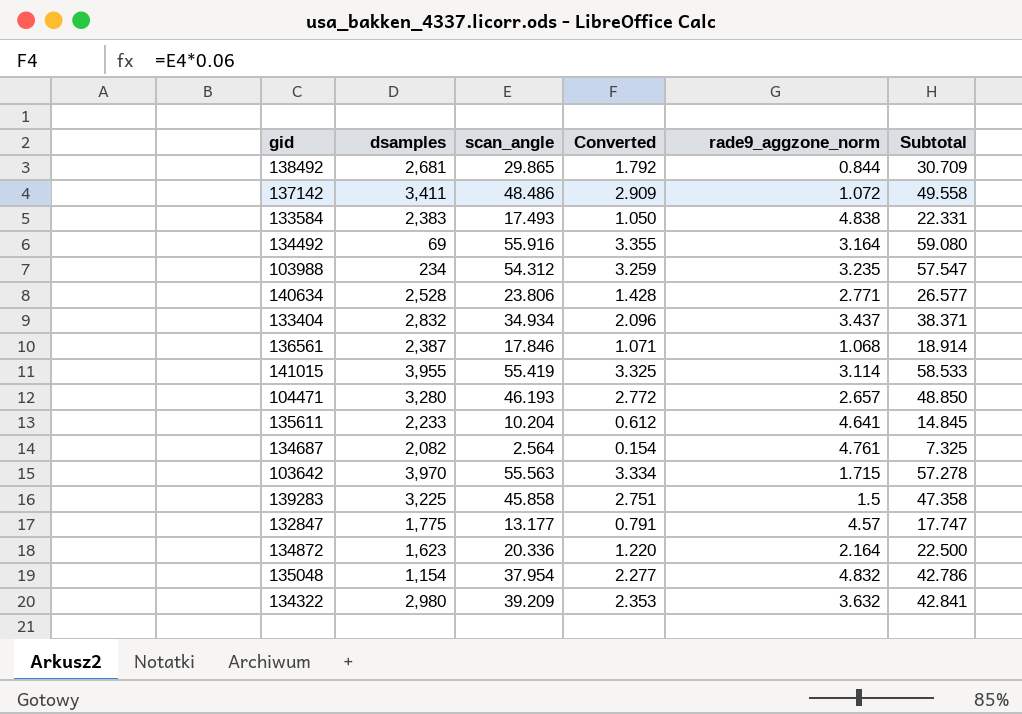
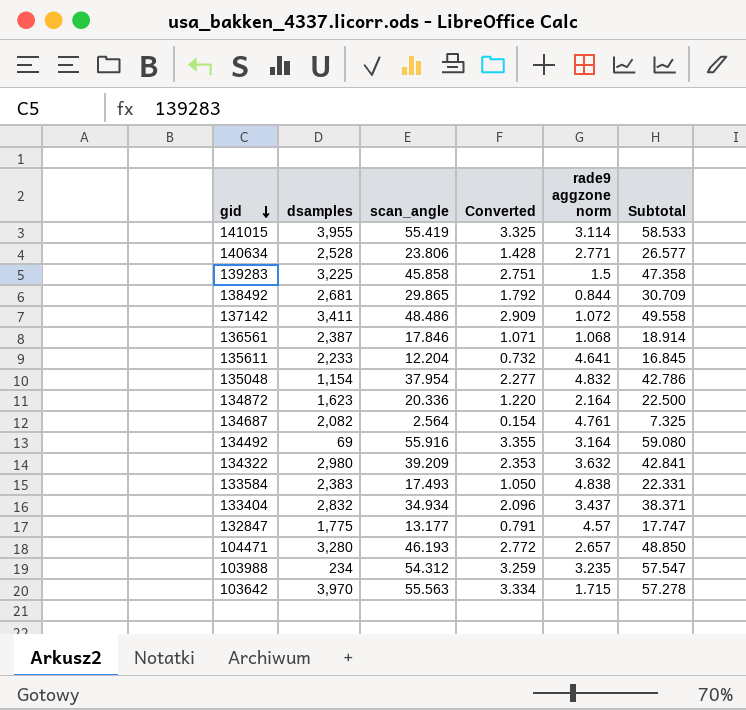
row order: none -> gid descending
column name: rade9_aggzone_norm -> rade9 aggzone norm
135611 | scan_angle: 10.204 -> 12.204
135611 | Converted: 0.612 -> 0.732
135611 | Subtotal: 14.845 -> 16.845

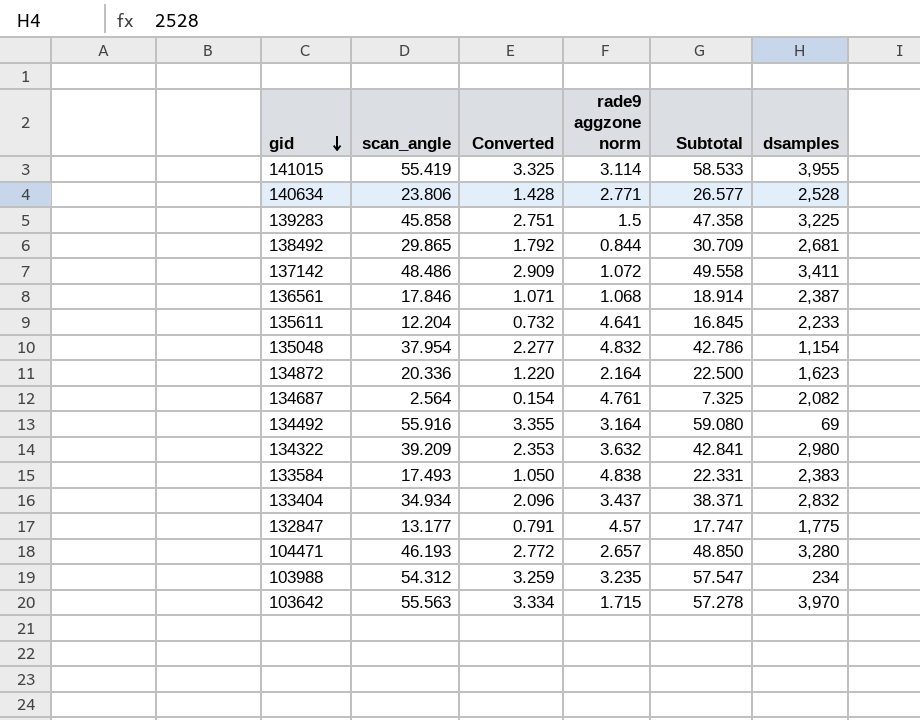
column dsamples | position: 2 -> 6

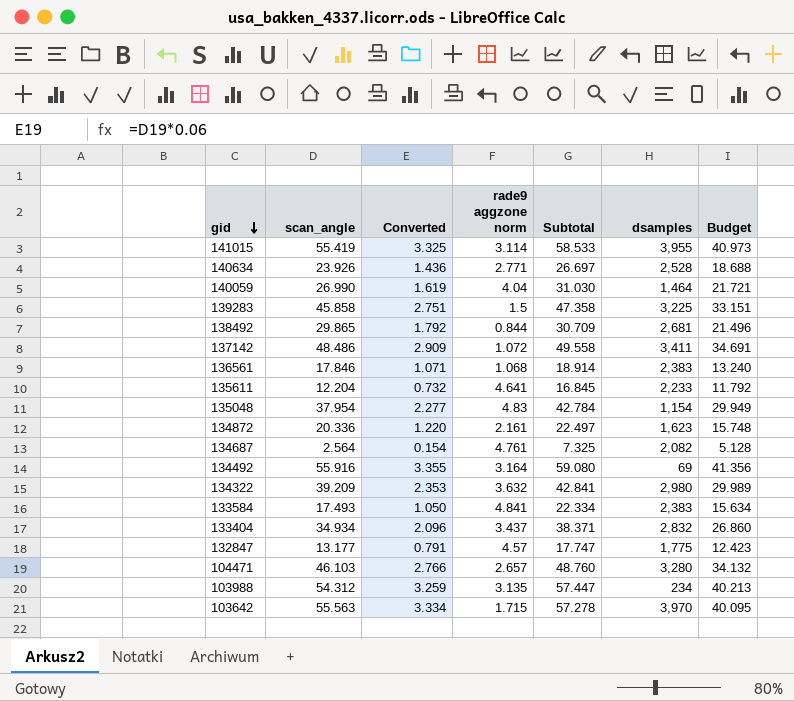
column Budget | formula: none -> [Subtotal] * 0.7
140634 | scan_angle: 23.806 -> 23.926
140634 | Converted: 1.428 -> 1.436
140634 | Subtotal: 26.577 -> 26.697
row 140059: none -> 26.990 | 1.619 | 4.04 | 31.030 | 1,464 | 21.721
136561 | dsamples: 2,387 -> 2,383
135048 | rade9 aggzone norm: 4.832 -> 4.83
135048 | Subtotal: 42.786 -> 42.784
134872 | rade9 aggzone norm: 2.164 -> 2.161
134872 | Subtotal: 22.500 -> 22.497
133584 | rade9 aggzone norm: 4.838 -> 4.841
133584 | Subtotal: 22.331 -> 22.334
104471 | scan_angle: 46.193 -> 46.103
104471 | Converted: 2.772 -> 2.766
104471 | Subtotal: 48.850 -> 48.760
103988 | rade9 aggzone norm: 3.235 -> 3.135
103988 | Subtotal: 57.547 -> 57.447

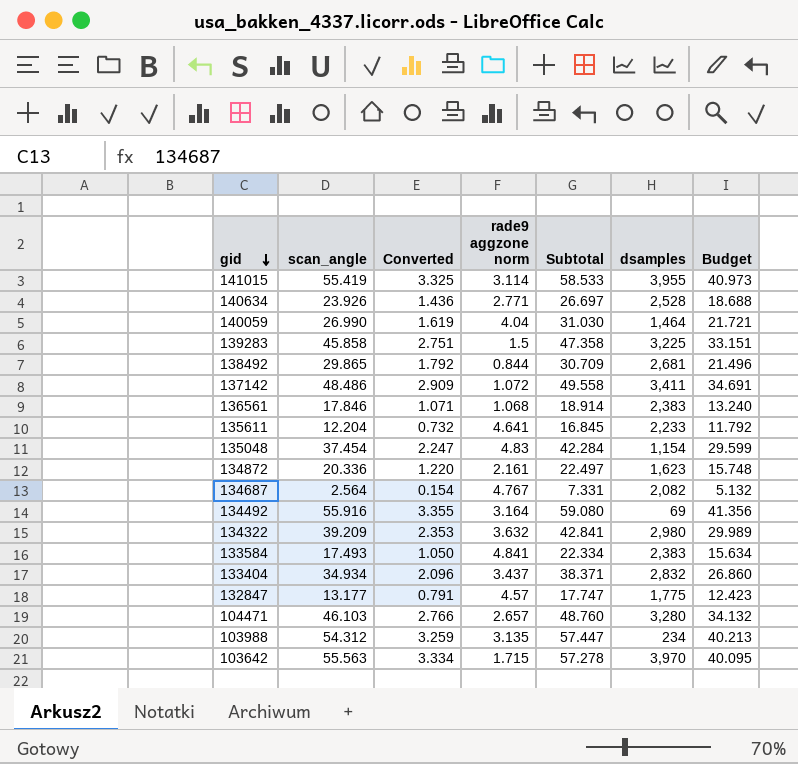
135048 | scan_angle: 37.954 -> 37.454
135048 | Converted: 2.277 -> 2.247
135048 | Subtotal: 42.784 -> 42.284
135048 | Budget: 29.949 -> 29.599
134687 | rade9 aggzone norm: 4.761 -> 4.767
134687 | Subtotal: 7.325 -> 7.331
134687 | Budget: 5.128 -> 5.132

